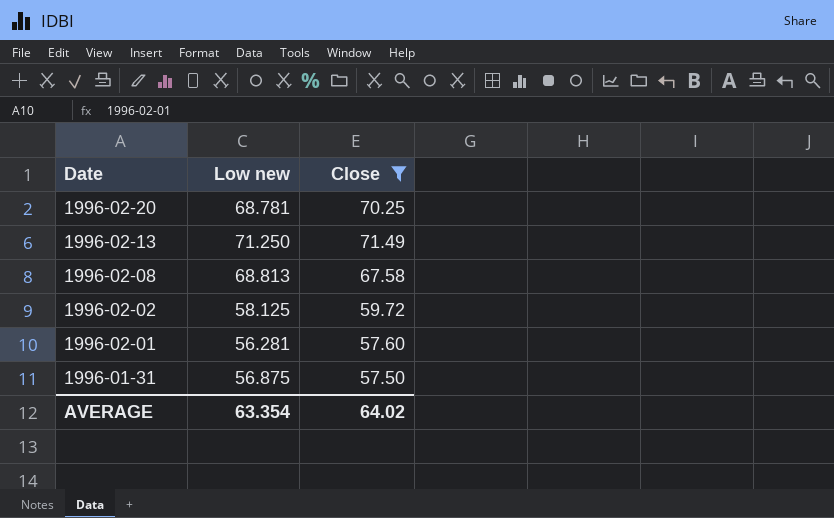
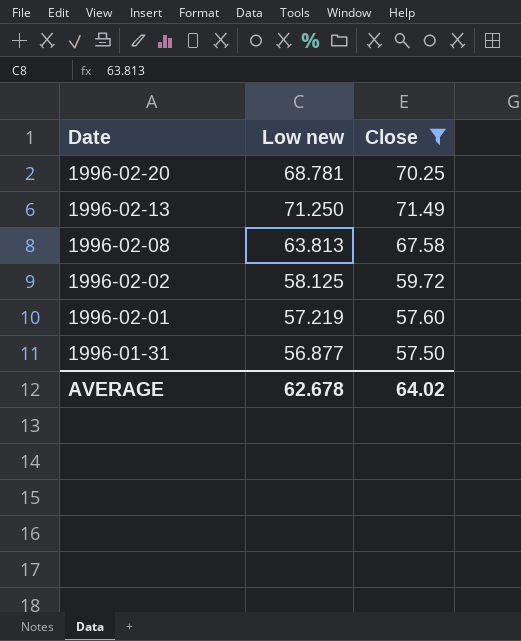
1996-02-08 | Low new: 68.813 -> 63.813
1996-02-01 | Low new: 56.281 -> 57.219
1996-01-31 | Low new: 56.875 -> 56.877
AVERAGE | Low new: 63.354 -> 62.678

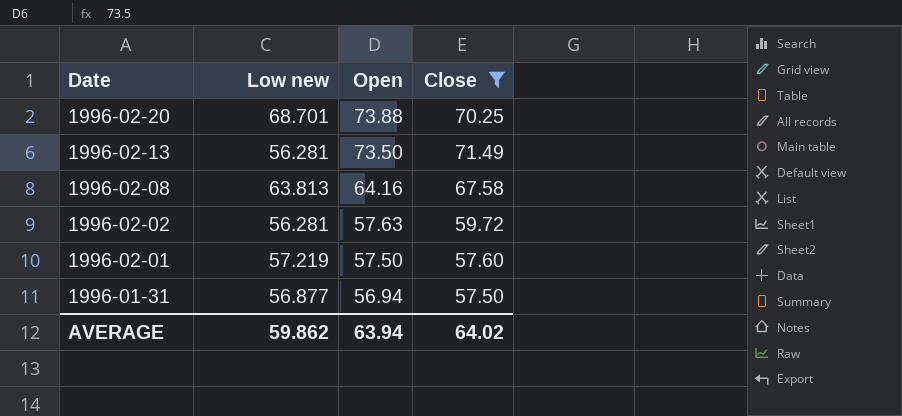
column Open | position: none -> 3
1996-02-20 | Low new: 68.781 -> 68.701
1996-02-13 | Low new: 71.250 -> 56.281
1996-02-02 | Low new: 58.125 -> 56.281
AVERAGE | Low new: 62.678 -> 59.862

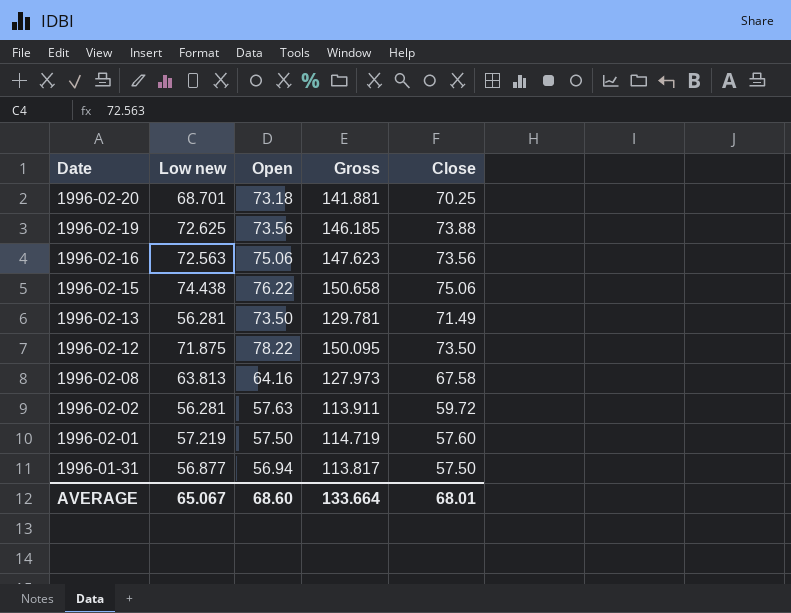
filter: Close <= 71.49 -> none
column Gross | formula: none -> [Low new] + [Open]
1996-02-20 | Open: 73.88 -> 73.18
AVERAGE | Low new: 59.862 -> 65.067
AVERAGE | Open: 63.94 -> 68.60
AVERAGE | Close: 64.02 -> 68.01

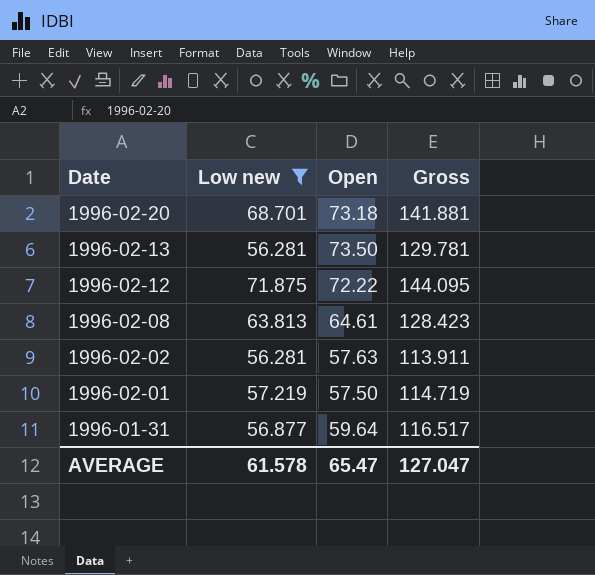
filter: none -> Low new <= 71.875
column Close | position: 5 -> none
1996-02-12 | Open: 78.22 -> 72.22
1996-02-12 | Gross: 150.095 -> 144.095
1996-02-08 | Open: 64.16 -> 64.61
1996-02-08 | Gross: 127.973 -> 128.423
1996-01-31 | Open: 56.94 -> 59.64
1996-01-31 | Gross: 113.817 -> 116.517
AVERAGE | Low new: 65.067 -> 61.578
AVERAGE | Open: 68.60 -> 65.47
AVERAGE | Gross: 133.664 -> 127.047

